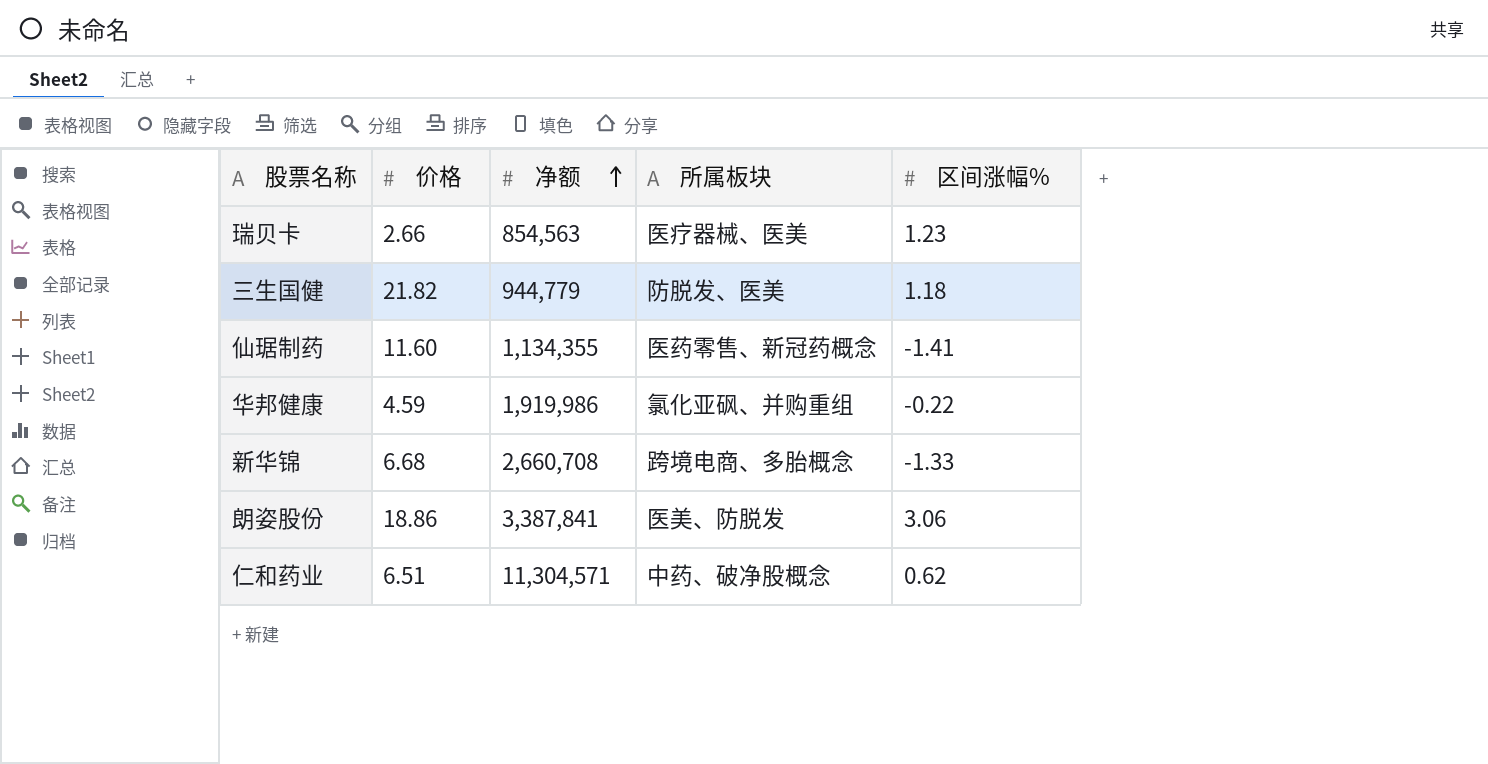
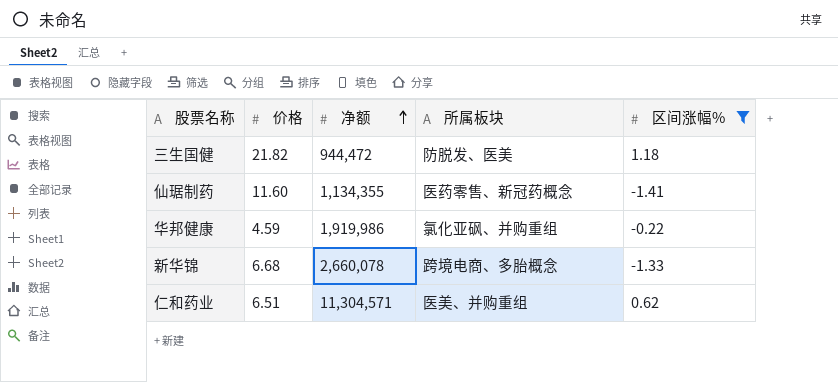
filter: none -> 区间涨幅% <= 1.18
三生国健 | 净额: 944,779 -> 944,472
新华锦 | 净额: 2,660,708 -> 2,660,078
仁和药业 | 所属板块: 中药、破净股概念 -> 医美、并购重组

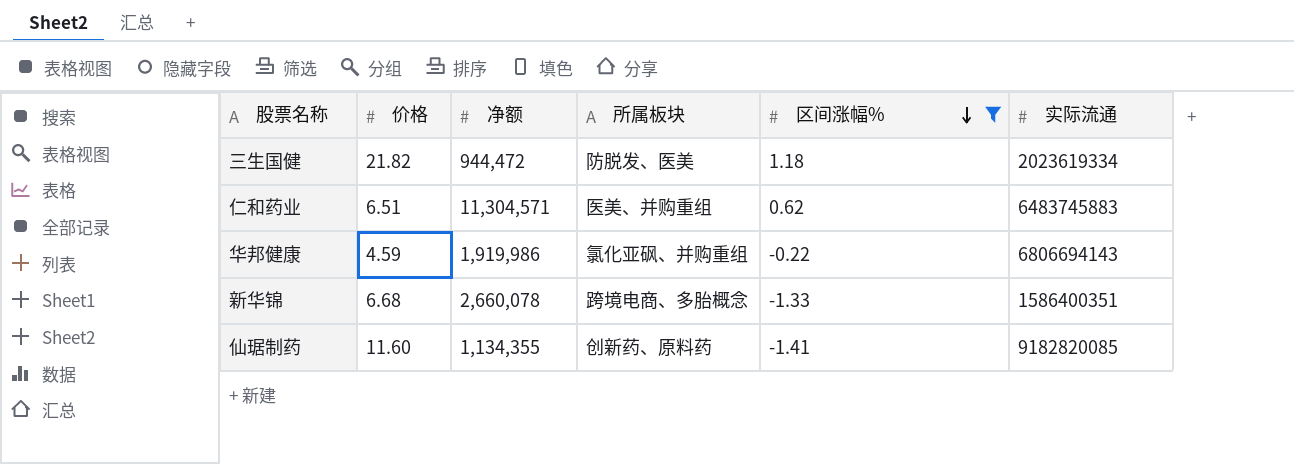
row order: 净额 ascending -> 区间涨幅% descending
column 实际流通 | position: none -> 6
仙琚制药 | 所属板块: 医药零售、新冠药概念 -> 创新药、原料药

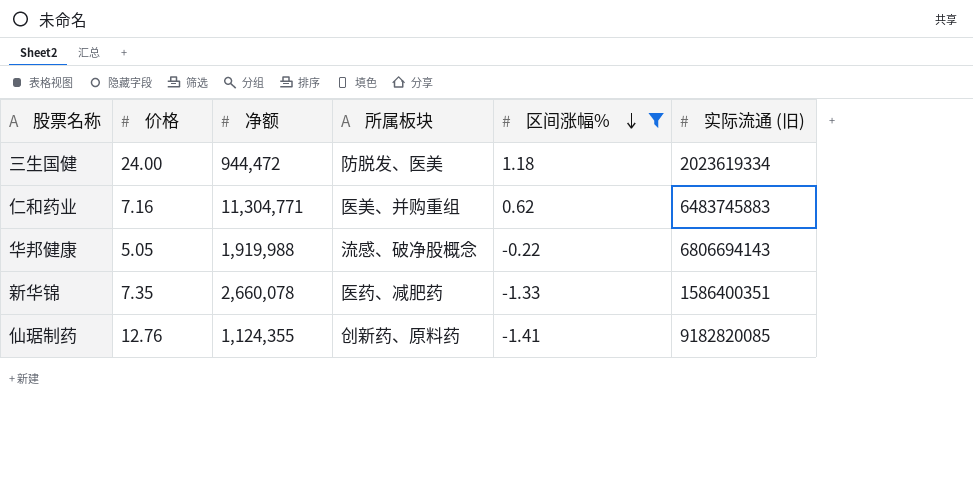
column name: 实际流通 -> 实际流通 (旧)
三生国健 | 价格: 21.82 -> 24.00
仁和药业 | 价格: 6.51 -> 7.16
仁和药业 | 净额: 11,304,571 -> 11,304,771
华邦健康 | 价格: 4.59 -> 5.05
华邦健康 | 净额: 1,919,986 -> 1,919,988
华邦健康 | 所属板块: 氯化亚砜、并购重组 -> 流感、破净股概念
新华锦 | 价格: 6.68 -> 7.35
新华锦 | 所属板块: 跨境电商、多胎概念 -> 医药、减肥药
仙琚制药 | 价格: 11.60 -> 12.76
仙琚制药 | 净额: 1,134,355 -> 1,124,355

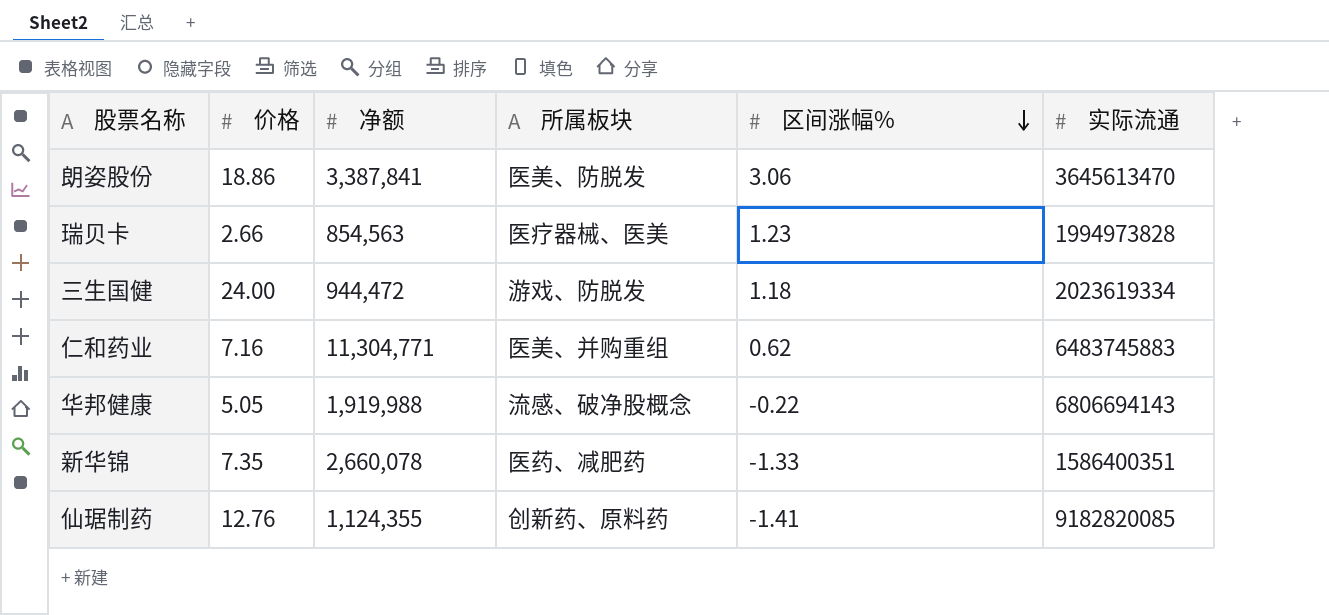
filter: 区间涨幅% <= 1.18 -> none
column name: 实际流通 (旧) -> 实际流通
三生国健 | 所属板块: 防脱发、医美 -> 游戏、防脱发

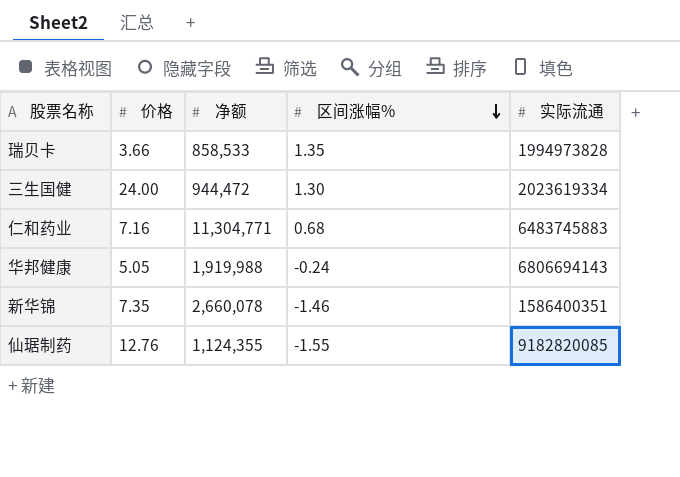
column 所属板块 | position: 4 -> none
row 朗姿股份: 18.86 | 3,387,841 | 医美、防脱发 | 3.06 | 3645613470 -> none
瑞贝卡 | 价格: 2.66 -> 3.66
瑞贝卡 | 净额: 854,563 -> 858,533
瑞贝卡 | 区间涨幅%: 1.23 -> 1.35
三生国健 | 区间涨幅%: 1.18 -> 1.30
仁和药业 | 区间涨幅%: 0.62 -> 0.68
华邦健康 | 区间涨幅%: -0.22 -> -0.24
新华锦 | 区间涨幅%: -1.33 -> -1.46
仙琚制药 | 区间涨幅%: -1.41 -> -1.55

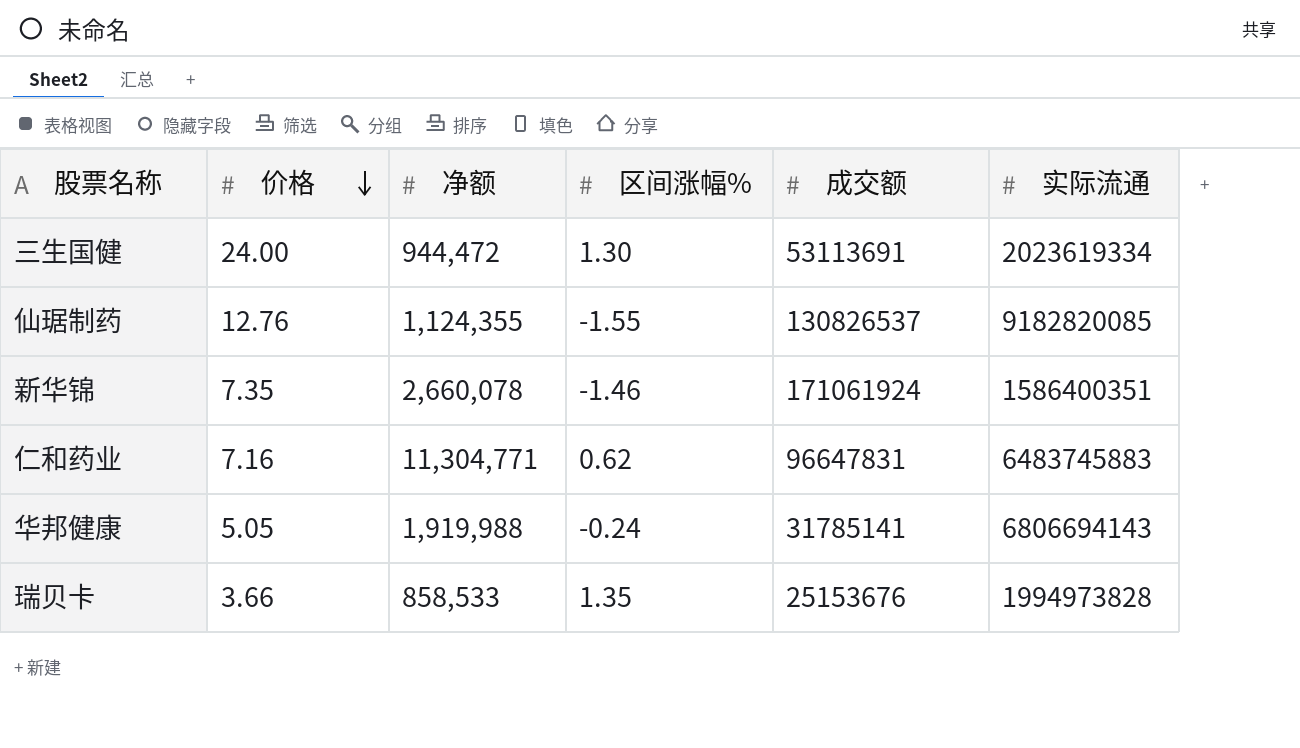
row order: 区间涨幅% descending -> 价格 descending
column 成交额 | position: none -> 5
仁和药业 | 区间涨幅%: 0.68 -> 0.62

